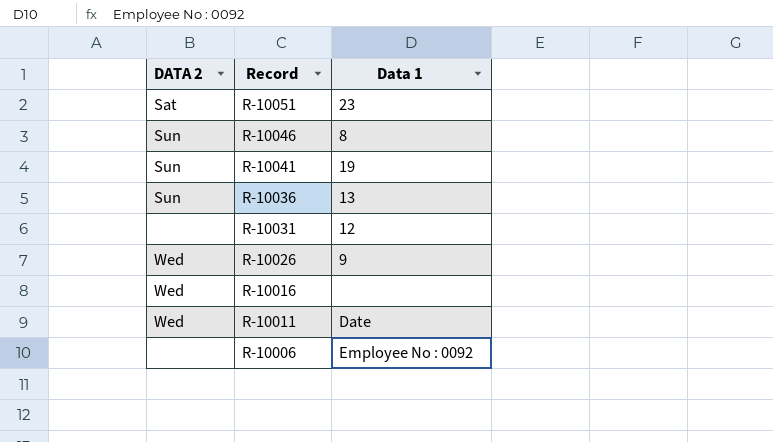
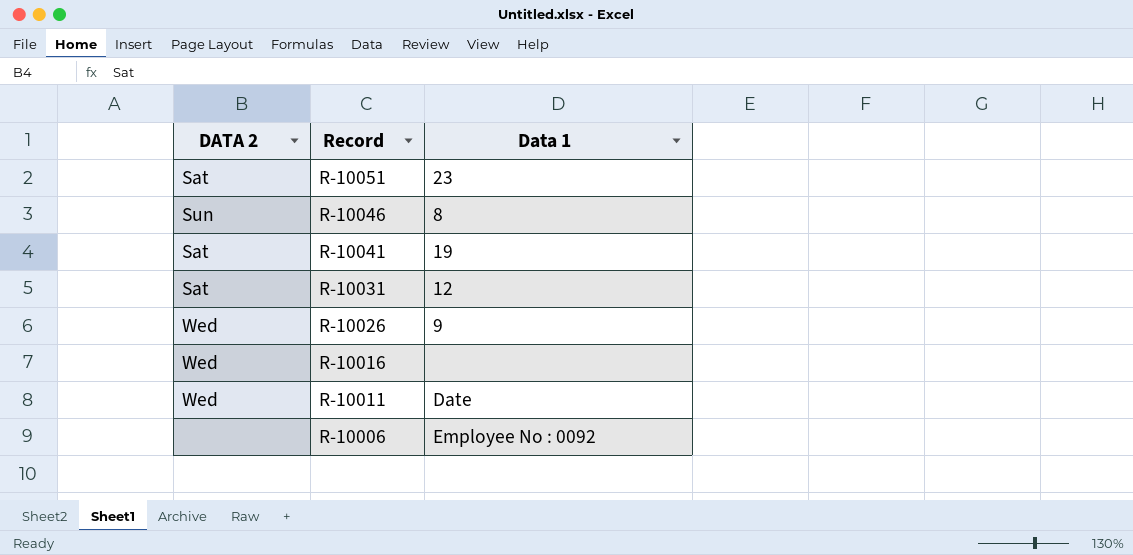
row R-10036: Sun | 13 -> none
R-10041 | DATA 2: Sun -> Sat
R-10031 | DATA 2: none -> Sat

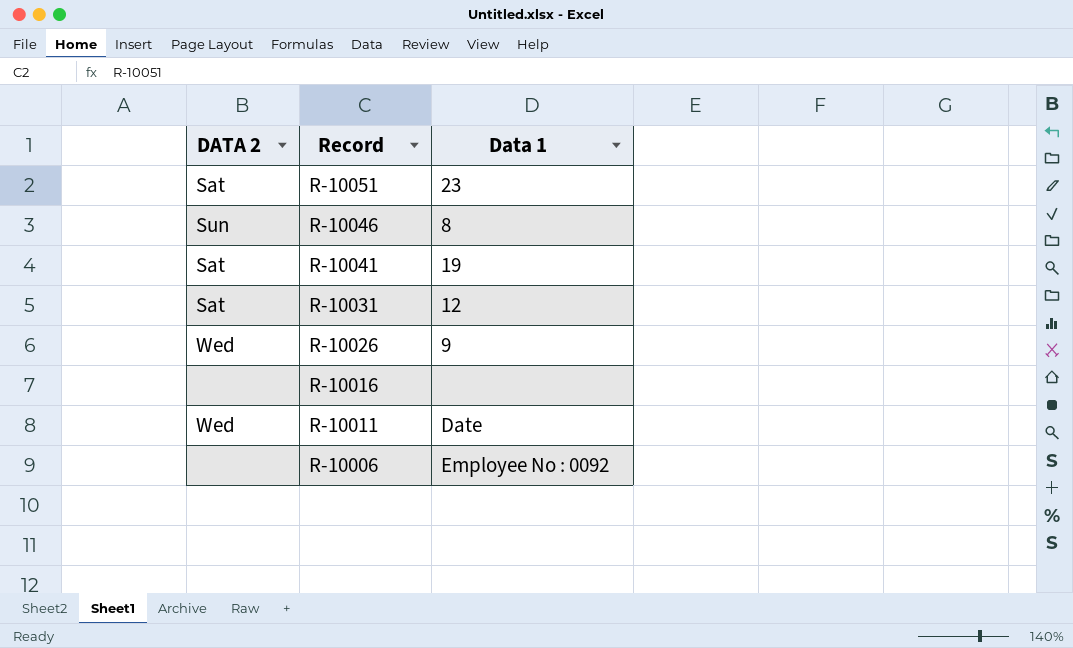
R-10016 | DATA 2: Wed -> none

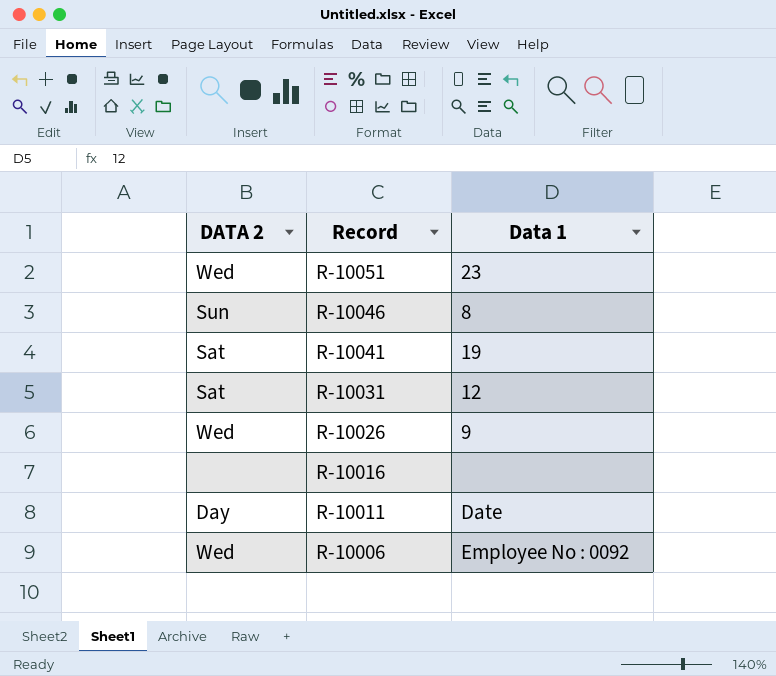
R-10051 | DATA 2: Sat -> Wed
R-10011 | DATA 2: Wed -> Day
R-10006 | DATA 2: none -> Wed

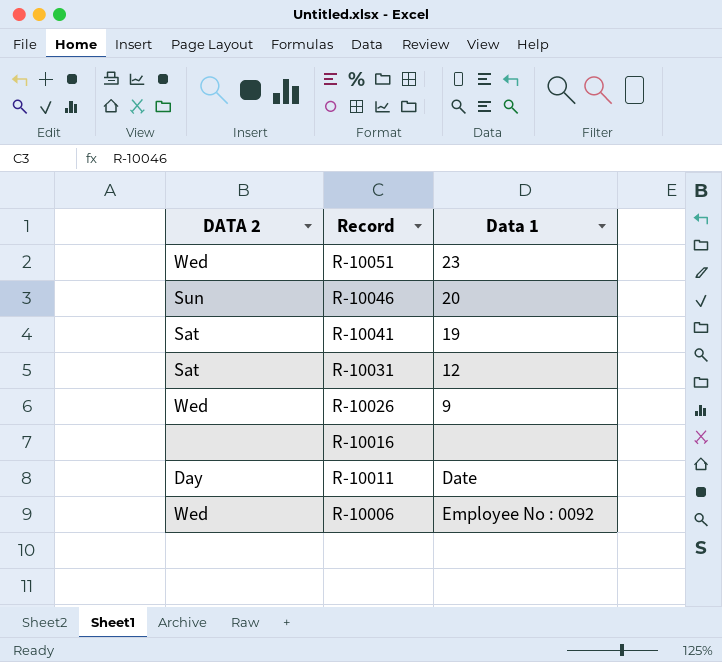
R-10046 | Data 1: 8 -> 20

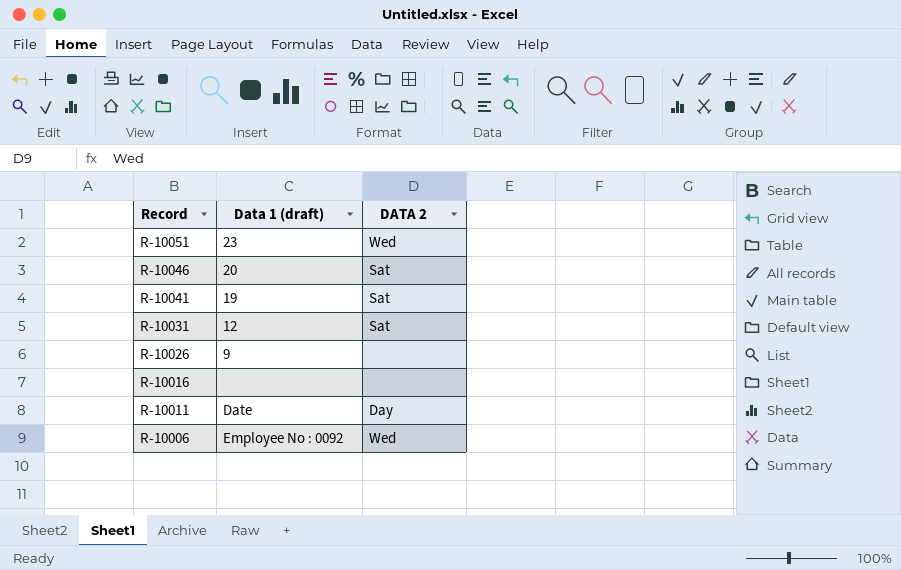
column name: Data 1 -> Data 1 (draft)
column DATA 2 | position: 1 -> 3
R-10046 | DATA 2: Sun -> Sat
R-10026 | DATA 2: Wed -> none

